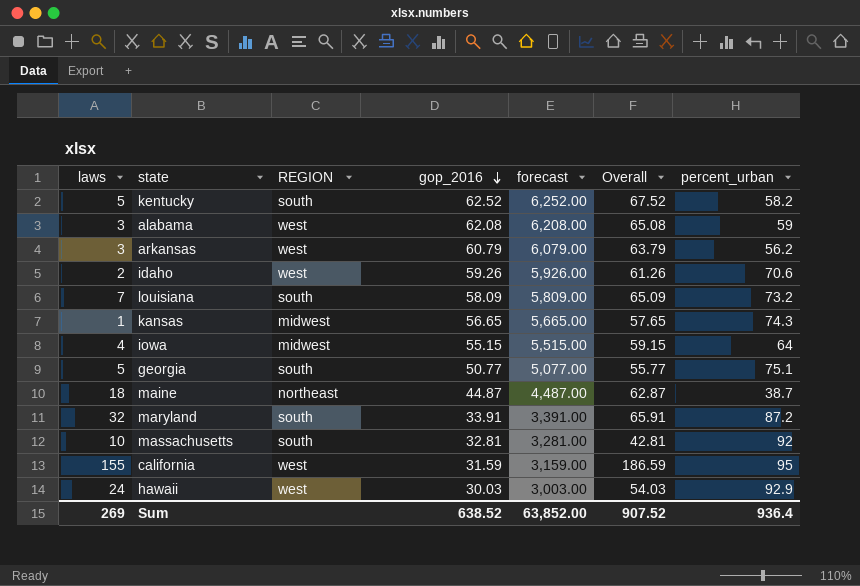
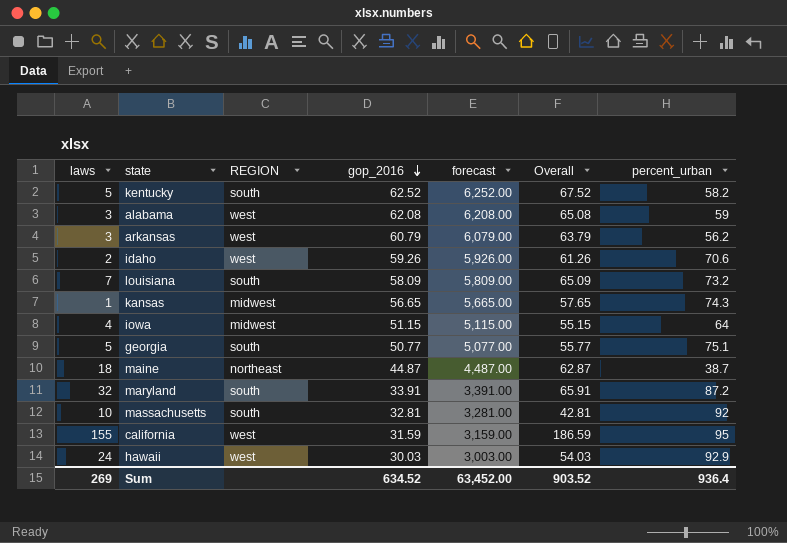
iowa | gop_2016: 55.15 -> 51.15
iowa | forecast: 5,515.00 -> 5,115.00
iowa | Overall: 59.15 -> 55.15
Sum | gop_2016: 638.52 -> 634.52
Sum | forecast: 63,852.00 -> 63,452.00
Sum | Overall: 907.52 -> 903.52

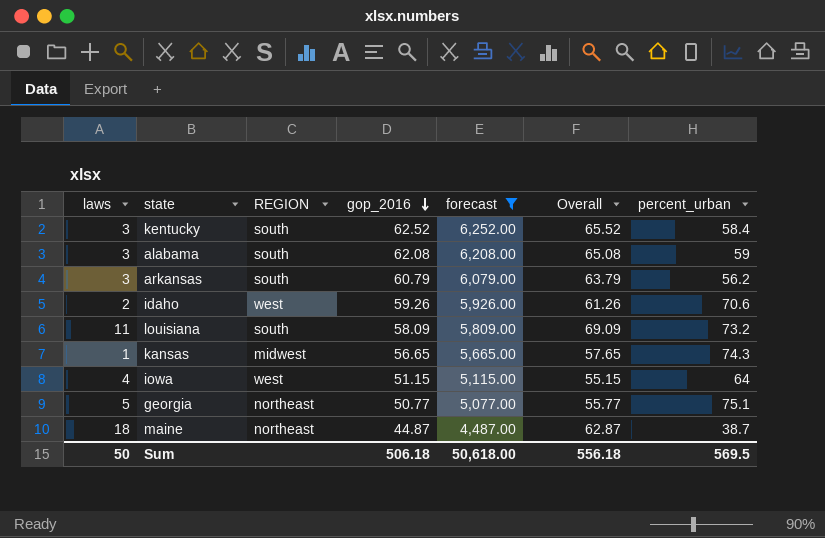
filter: none -> forecast >= 4,487.00
kentucky | laws: 5 -> 3
kentucky | Overall: 67.52 -> 65.52
kentucky | percent_urban: 58.2 -> 58.4
alabama | REGION: west -> south
arkansas | REGION: west -> south
louisiana | laws: 7 -> 11
louisiana | Overall: 65.09 -> 69.09
iowa | REGION: midwest -> west
georgia | REGION: south -> northeast
Sum | laws: 269 -> 50
Sum | gop_2016: 634.52 -> 506.18
Sum | forecast: 63,452.00 -> 50,618.00
Sum | Overall: 903.52 -> 556.18
Sum | percent_urban: 936.4 -> 569.5

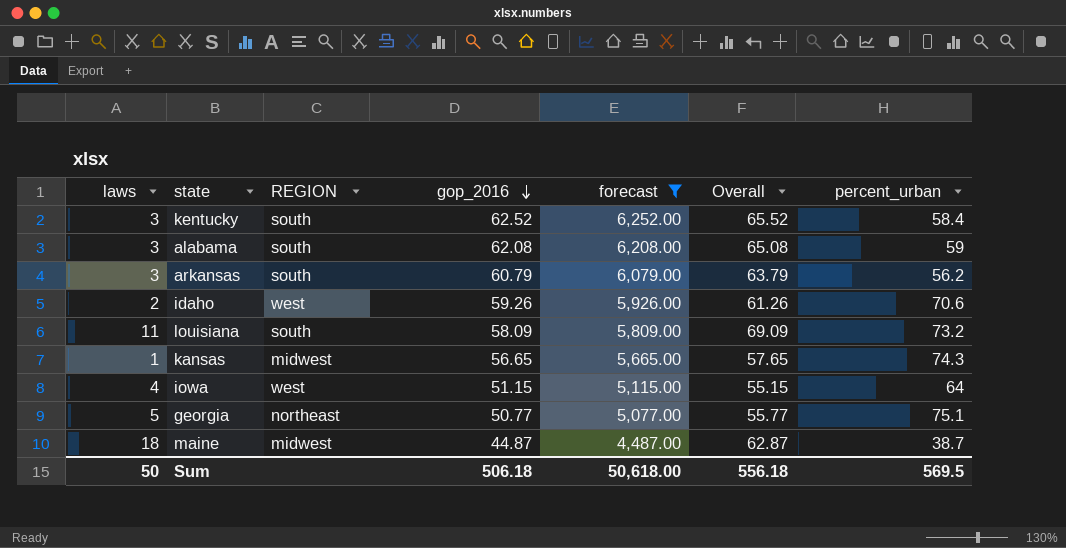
maine | REGION: northeast -> midwest

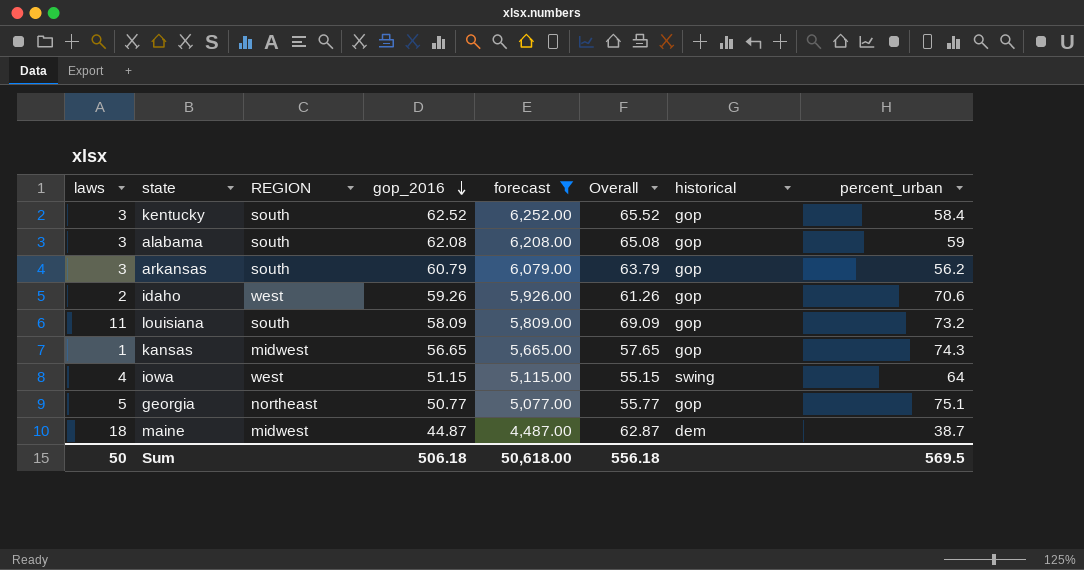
column historical | position: none -> 7

